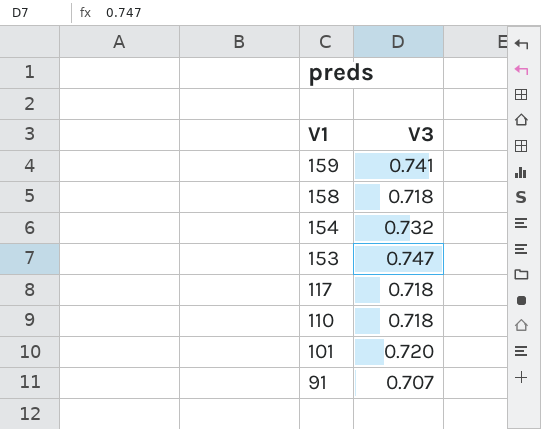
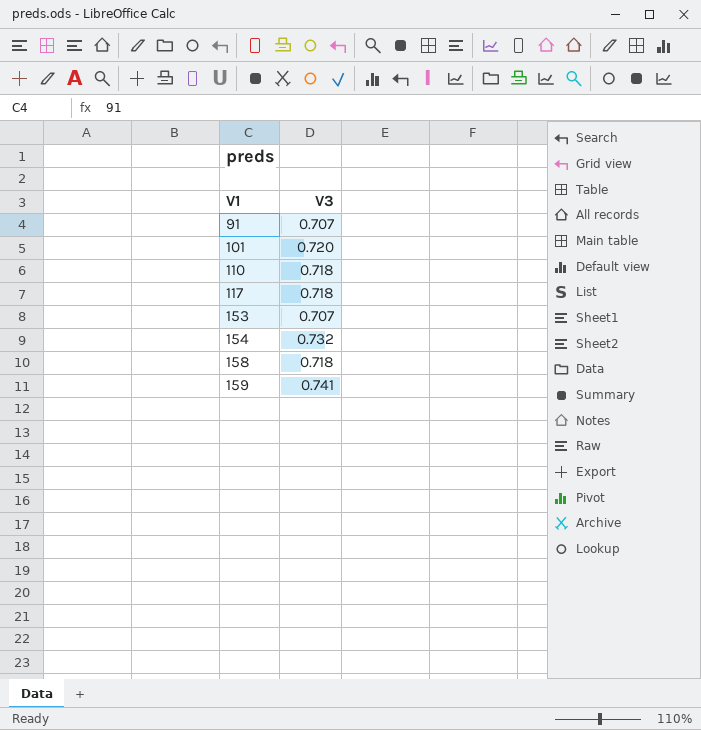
row order: V1 descending -> V1 ascending
153 | V3: 0.747 -> 0.707

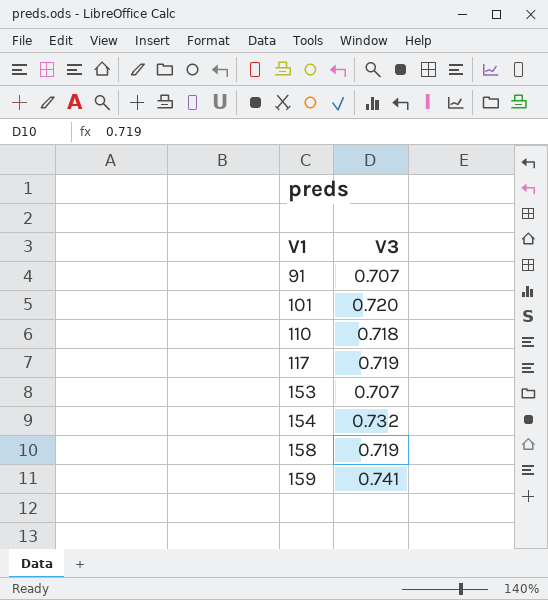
117 | V3: 0.718 -> 0.719
158 | V3: 0.718 -> 0.719

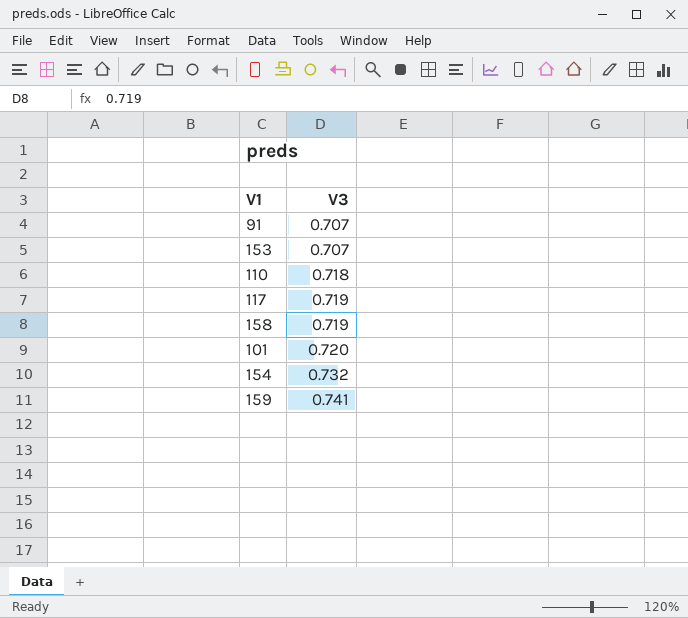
row order: V1 ascending -> V3 ascending

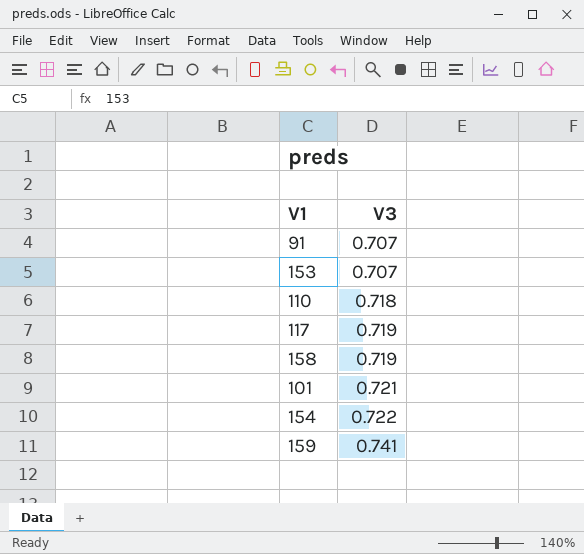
101 | V3: 0.720 -> 0.721
154 | V3: 0.732 -> 0.722

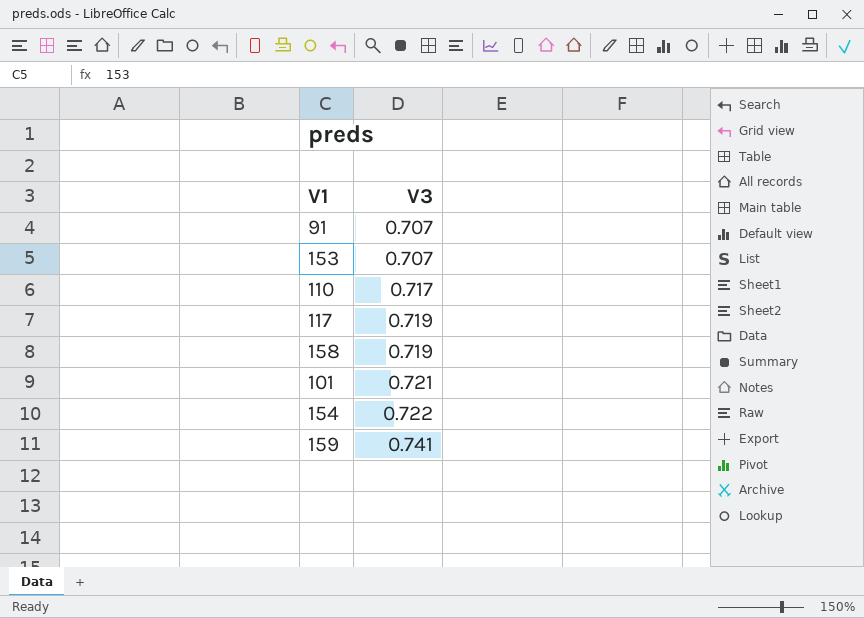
110 | V3: 0.718 -> 0.717

